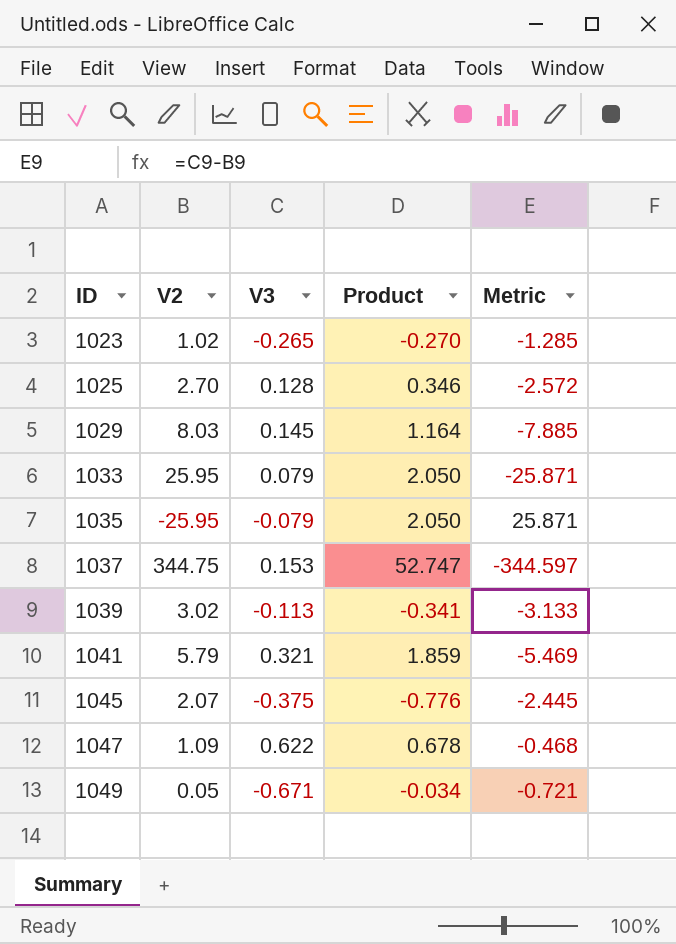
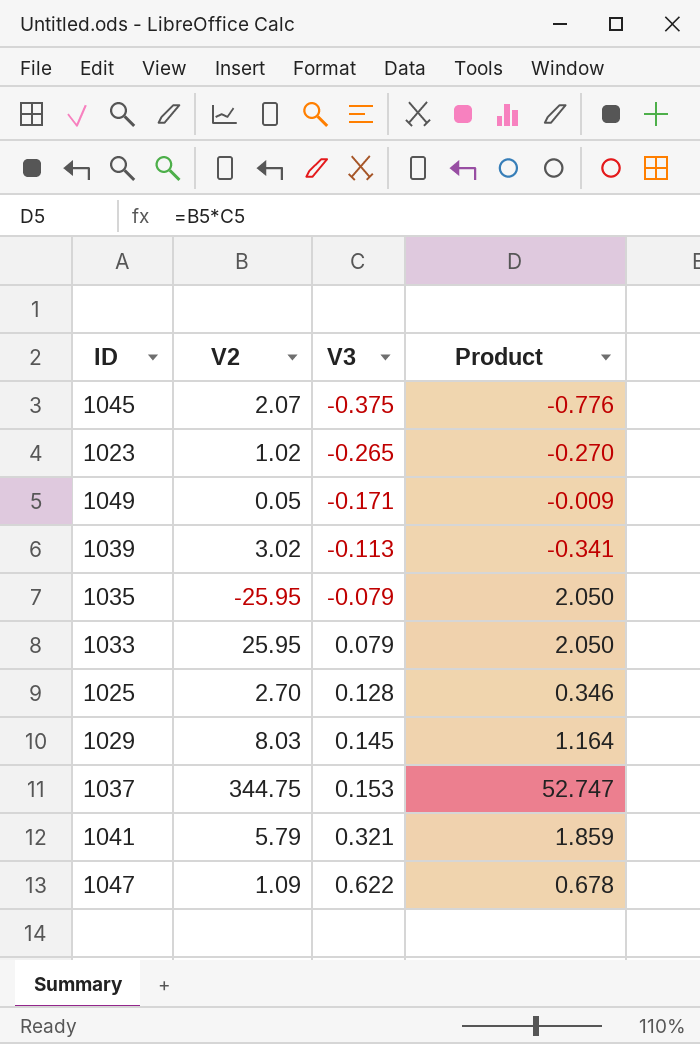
row order: ID ascending -> V3 ascending
column Metric | formula: [V3] - [V2] -> none
1049 | V3: -0.671 -> -0.171
1049 | Product: -0.034 -> -0.009

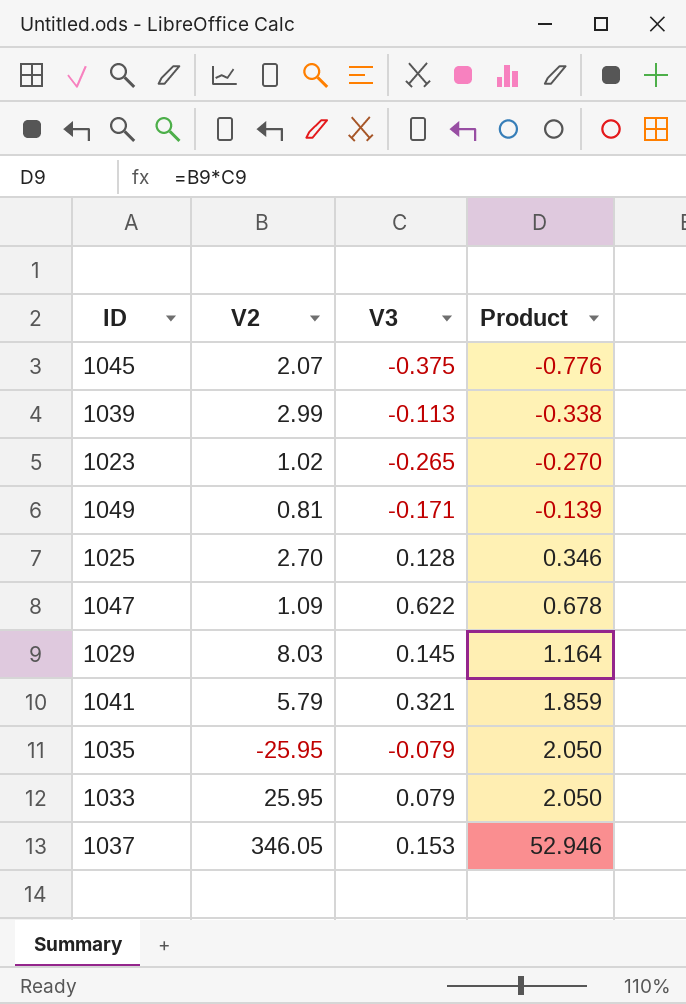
row order: V3 ascending -> Product ascending
1039 | V2: 3.02 -> 2.99
1039 | Product: -0.341 -> -0.338
1049 | V2: 0.05 -> 0.81
1049 | Product: -0.009 -> -0.139
1037 | V2: 344.75 -> 346.05
1037 | Product: 52.747 -> 52.946

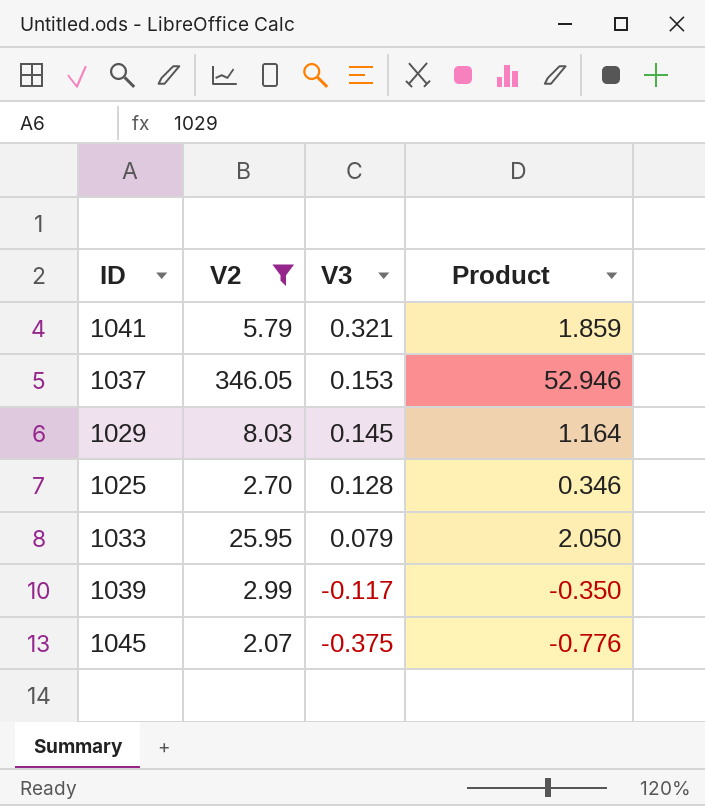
filter: none -> V2 >= 2.07
row order: Product ascending -> V3 descending
1039 | V3: -0.113 -> -0.117
1039 | Product: -0.338 -> -0.350

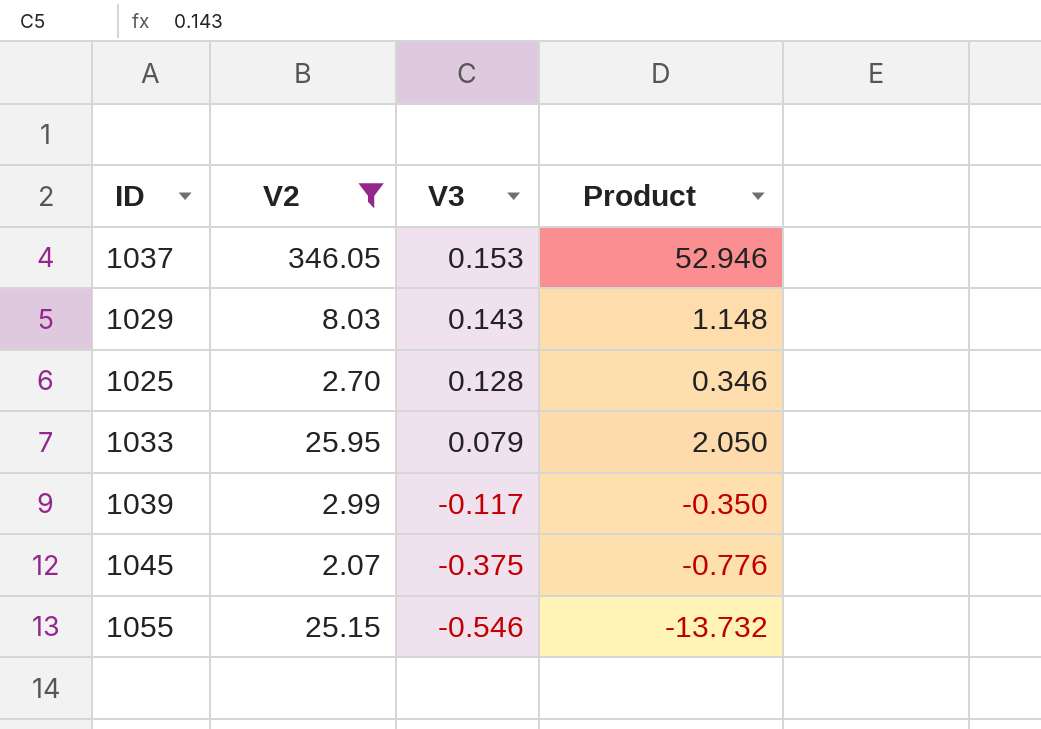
row 1041: 5.79 | 0.321 | 1.859 -> none
1029 | V3: 0.145 -> 0.143
1029 | Product: 1.164 -> 1.148
row 1055: none -> 25.15 | -0.546 | -13.732

